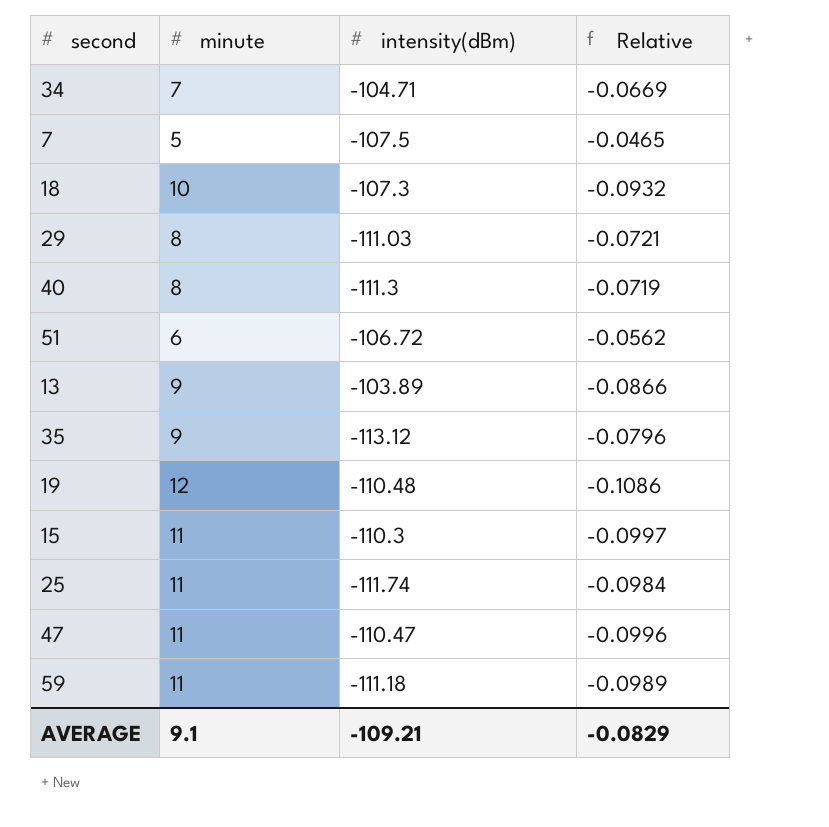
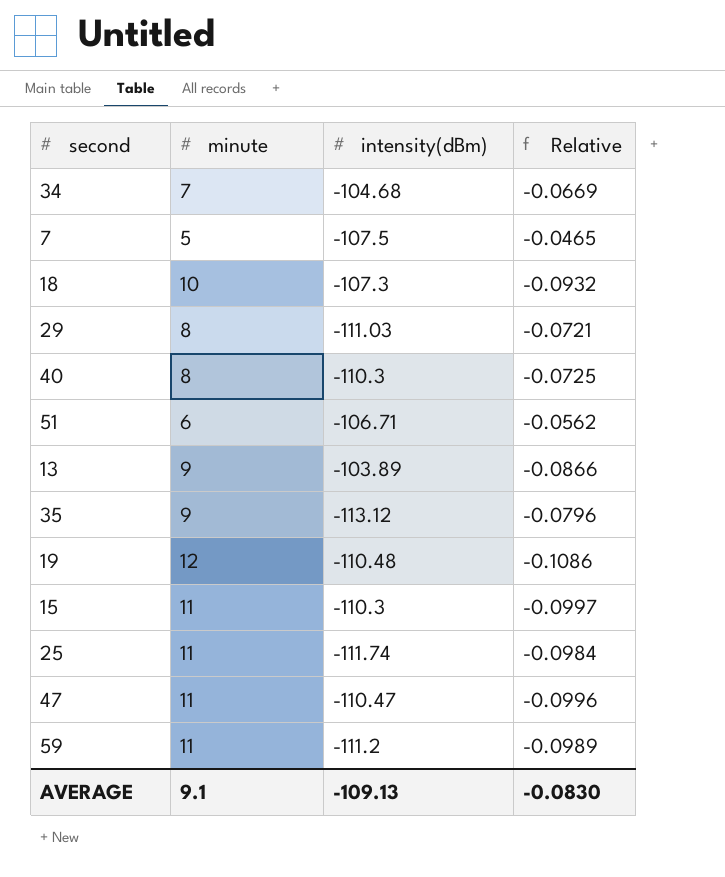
34 | intensity(dBm): -104.71 -> -104.68
40 | intensity(dBm): -111.3 -> -110.3
40 | Relative: -0.0719 -> -0.0725
51 | intensity(dBm): -106.72 -> -106.71
59 | intensity(dBm): -111.18 -> -111.2
AVERAGE | intensity(dBm): -109.21 -> -109.13
AVERAGE | Relative: -0.0829 -> -0.0830

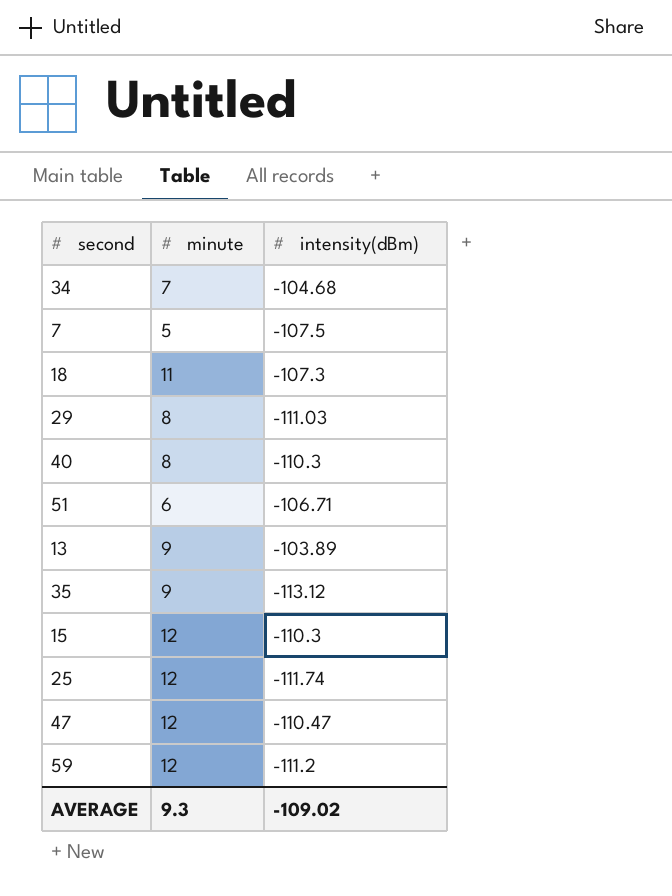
column Relative | formula: [minute] / [intensity(dBm)] -> none
row 19: 12 | -110.48 | -0.1086 -> none
18 | minute: 10 -> 11
15 | minute: 11 -> 12
25 | minute: 11 -> 12
47 | minute: 11 -> 12
59 | minute: 11 -> 12
AVERAGE | minute: 9.1 -> 9.3
AVERAGE | intensity(dBm): -109.13 -> -109.02

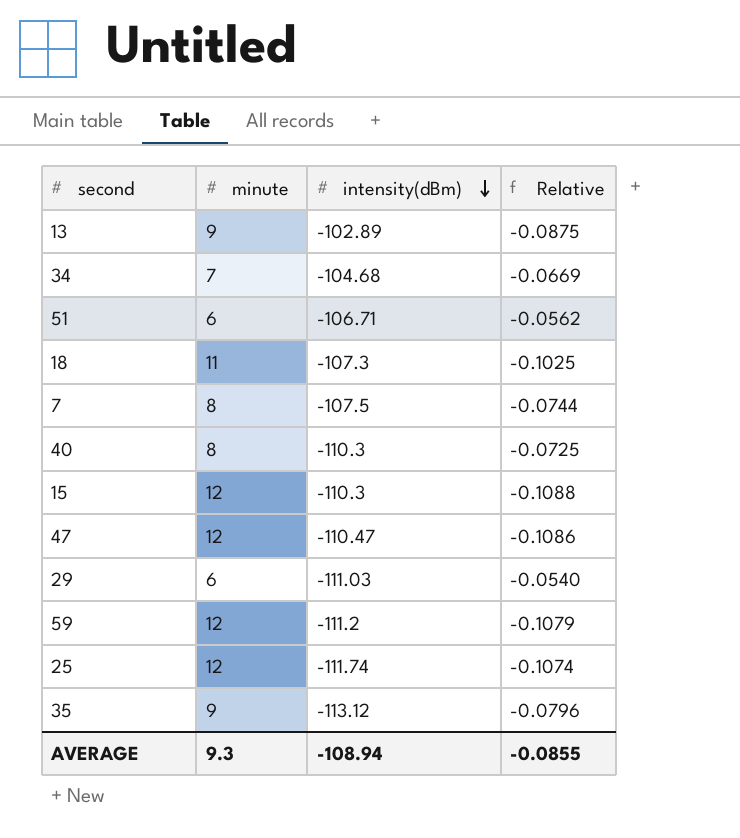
row order: none -> intensity(dBm) descending
column Relative | formula: none -> [minute] / [intensity(dBm)]
13 | intensity(dBm): -103.89 -> -102.89
7 | minute: 5 -> 8
29 | minute: 8 -> 6
AVERAGE | intensity(dBm): -109.02 -> -108.94

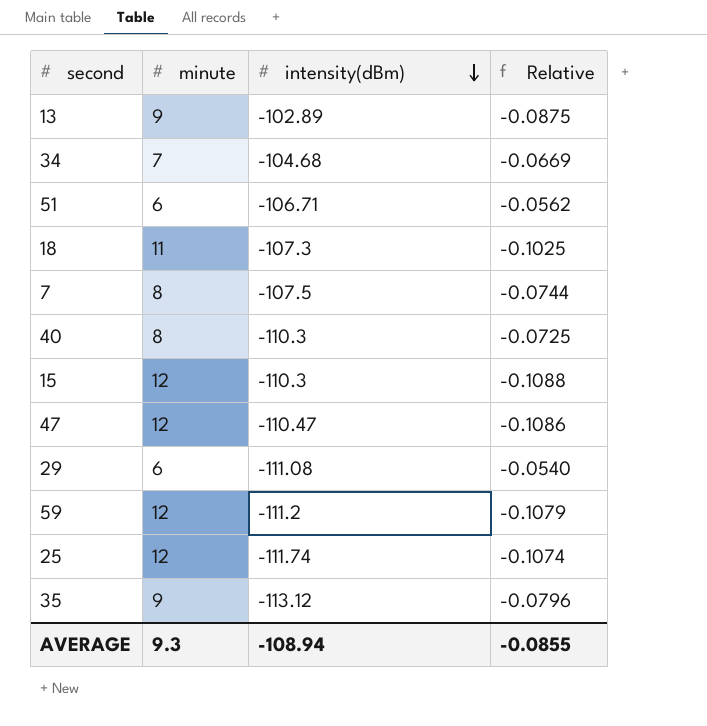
29 | intensity(dBm): -111.03 -> -111.08

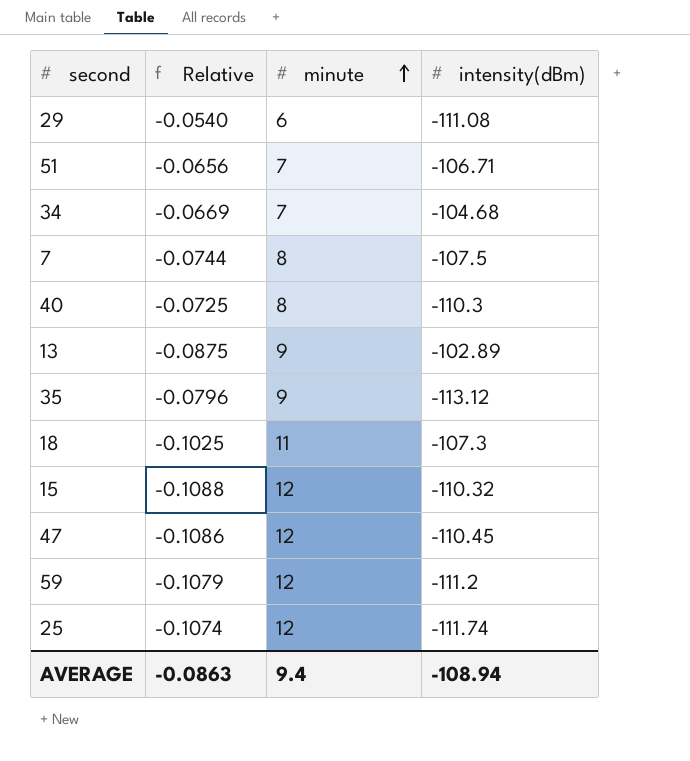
row order: intensity(dBm) descending -> minute ascending
column Relative | position: 4 -> 2
51 | Relative: -0.0562 -> -0.0656
51 | minute: 6 -> 7
15 | intensity(dBm): -110.3 -> -110.32
47 | intensity(dBm): -110.47 -> -110.45
AVERAGE | Relative: -0.0855 -> -0.0863
AVERAGE | minute: 9.3 -> 9.4

